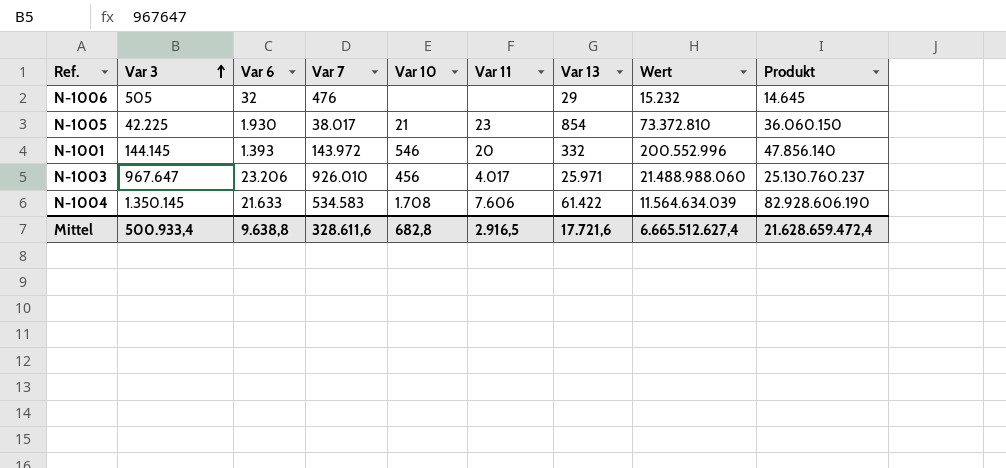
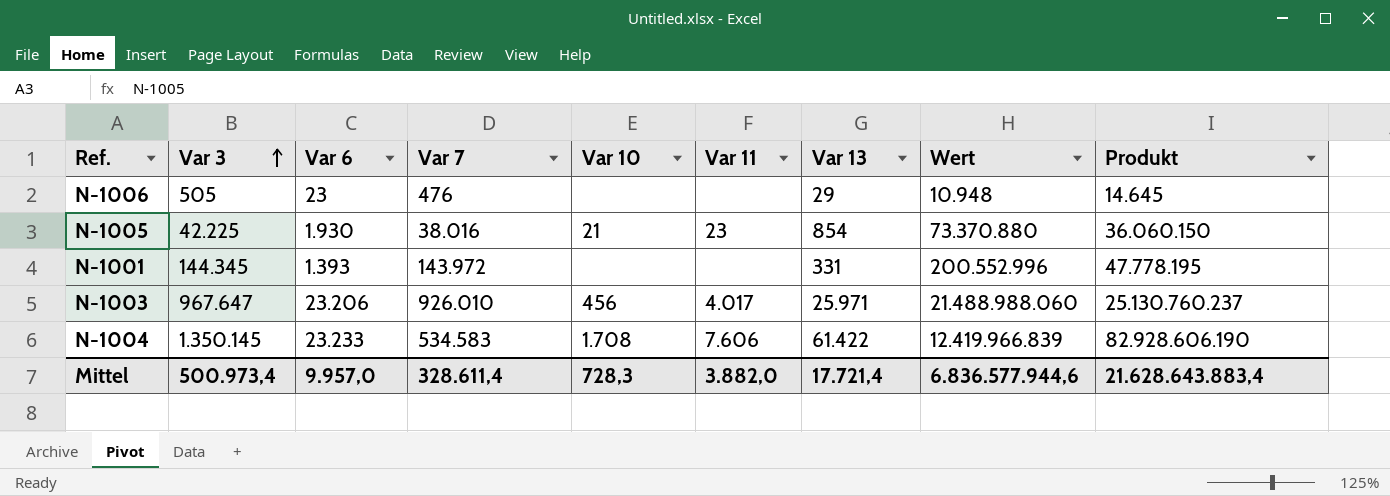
N-1006 | Var 6: 32 -> 23
N-1006 | Wert: 15.232 -> 10.948
N-1005 | Var 7: 38.017 -> 38.016
N-1005 | Wert: 73.372.810 -> 73.370.880
N-1001 | Var 3: 144.145 -> 144.345
N-1001 | Var 10: 546 -> none
N-1001 | Var 11: 20 -> none
N-1001 | Var 13: 332 -> 331
N-1001 | Produkt: 47.856.140 -> 47.778.195
N-1004 | Var 6: 21.633 -> 23.233
N-1004 | Wert: 11.564.634.039 -> 12.419.966.839
Mittel | Var 3: 500.933,4 -> 500.973,4
Mittel | Var 6: 9.638,8 -> 9.957,0
Mittel | Var 7: 328.611,6 -> 328.611,4
Mittel | Var 10: 682,8 -> 728,3
Mittel | Var 11: 2.916,5 -> 3.882,0
Mittel | Var 13: 17.721,6 -> 17.721,4
Mittel | Wert: 6.665.512.627,4 -> 6.836.577.944,6
Mittel | Produkt: 21.628.659.472,4 -> 21.628.643.883,4

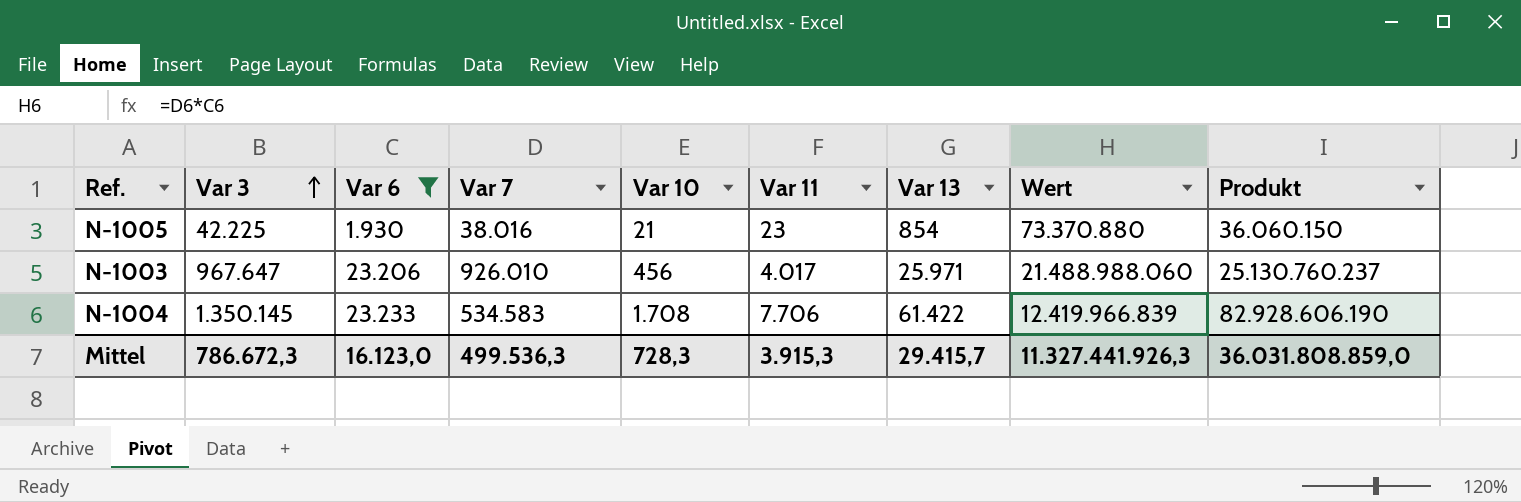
filter: none -> Var 6 >= 1.930
N-1004 | Var 11: 7.606 -> 7.706
Mittel | Var 3: 500.973,4 -> 786.672,3
Mittel | Var 6: 9.957,0 -> 16.123,0
Mittel | Var 7: 328.611,4 -> 499.536,3
Mittel | Var 11: 3.882,0 -> 3.915,3
Mittel | Var 13: 17.721,4 -> 29.415,7
Mittel | Wert: 6.836.577.944,6 -> 11.327.441.926,3
Mittel | Produkt: 21.628.643.883,4 -> 36.031.808.859,0

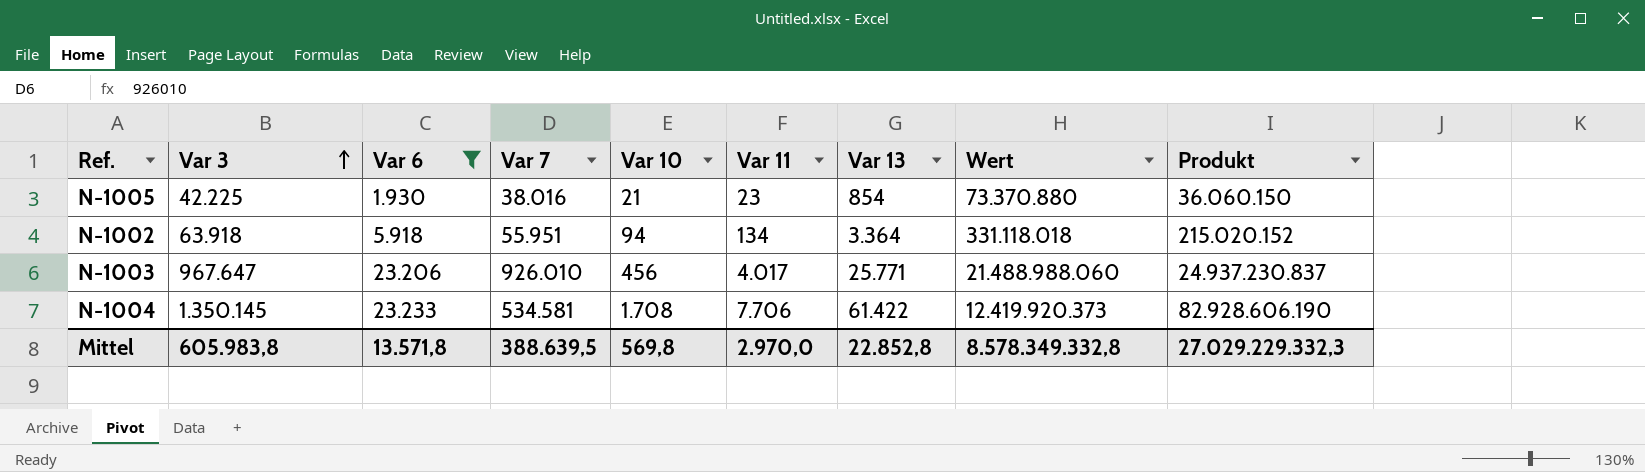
row N-1002: none -> 63.918 | 5.918 | 55.951 | 94 | 134 | 3.364 | 331.118.018 | 215.020.152
N-1003 | Var 13: 25.971 -> 25.771
N-1003 | Produkt: 25.130.760.237 -> 24.937.230.837
N-1004 | Var 7: 534.583 -> 534.581
N-1004 | Wert: 12.419.966.839 -> 12.419.920.373
Mittel | Var 3: 786.672,3 -> 605.983,8
Mittel | Var 6: 16.123,0 -> 13.571,8
Mittel | Var 7: 499.536,3 -> 388.639,5
Mittel | Var 10: 728,3 -> 569,8
Mittel | Var 11: 3.915,3 -> 2.970,0
Mittel | Var 13: 29.415,7 -> 22.852,8
Mittel | Wert: 11.327.441.926,3 -> 8.578.349.332,8
Mittel | Produkt: 36.031.808.859,0 -> 27.029.229.332,3

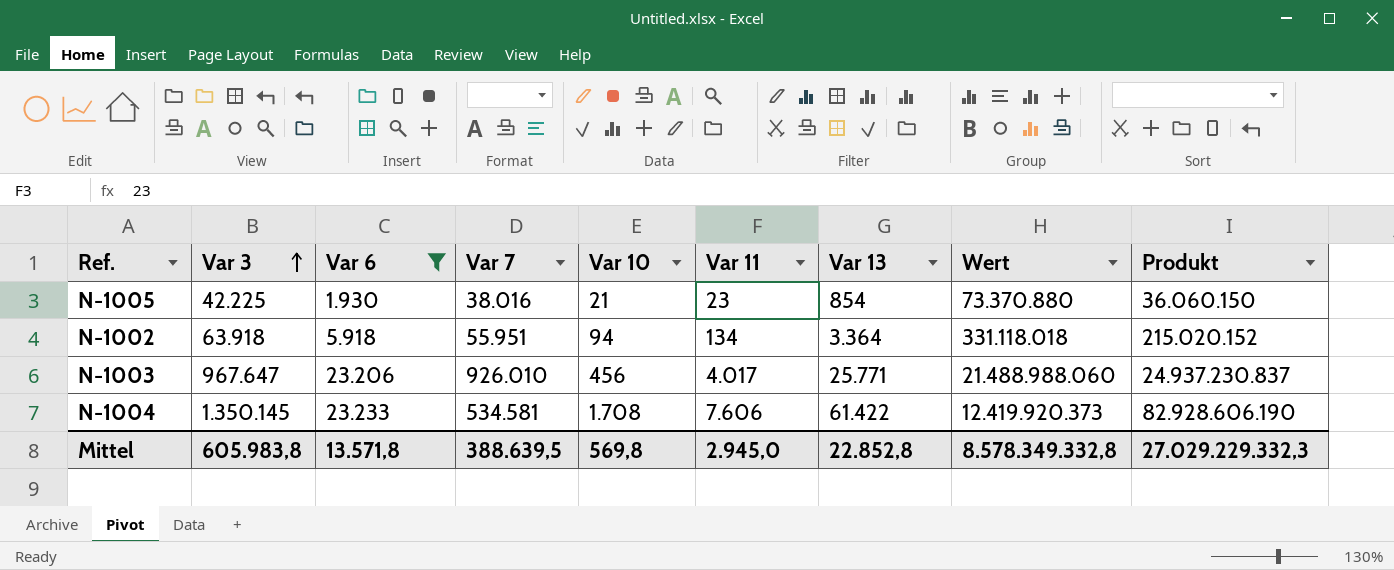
N-1004 | Var 11: 7.706 -> 7.606
Mittel | Var 11: 2.970,0 -> 2.945,0

